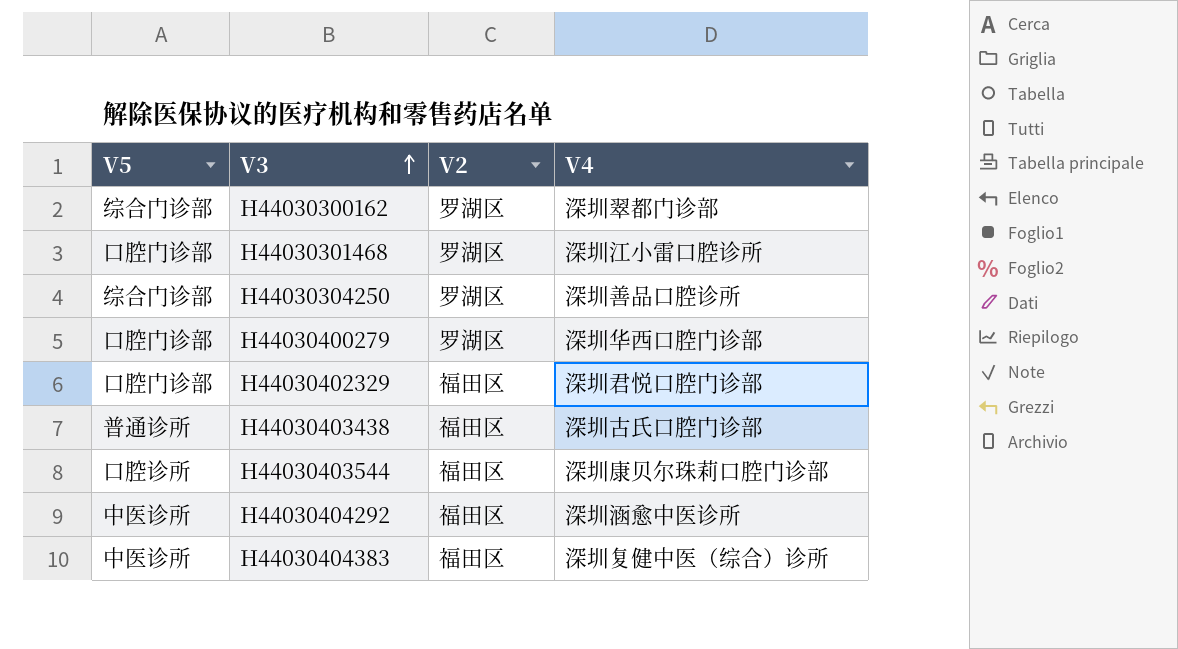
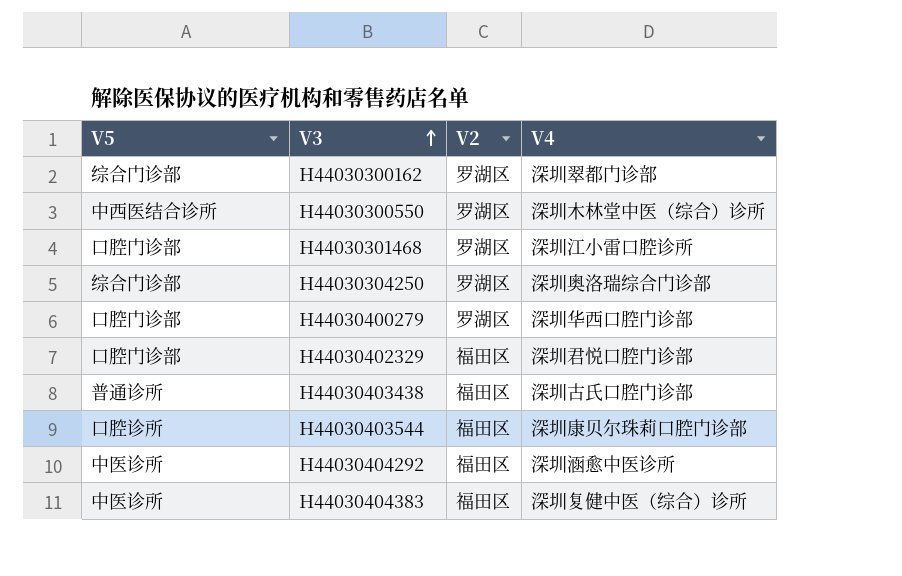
row H44030300550: none -> 中西医结合诊所 | 罗湖区 | 深圳木林堂中医（综合）诊所
H44030304250 | V4: 深圳善品口腔诊所 -> 深圳奥洛瑞综合门诊部

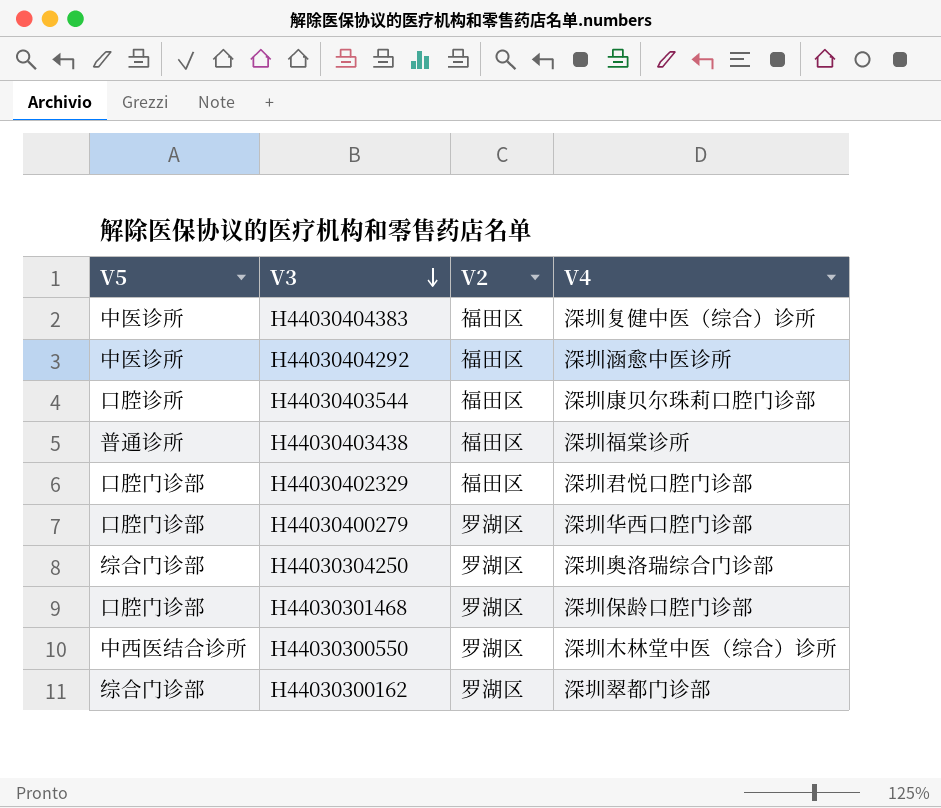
row order: V3 ascending -> V3 descending
H44030403438 | V4: 深圳古氏口腔门诊部 -> 深圳福棠诊所
H44030301468 | V4: 深圳江小雷口腔诊所 -> 深圳保龄口腔门诊部

